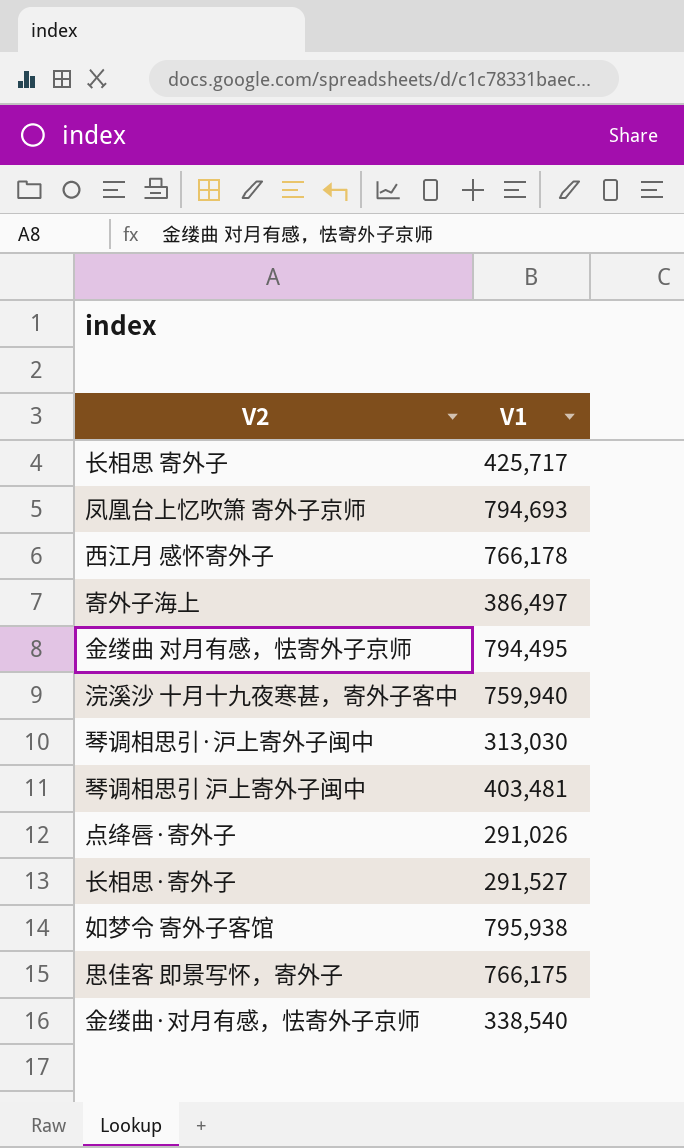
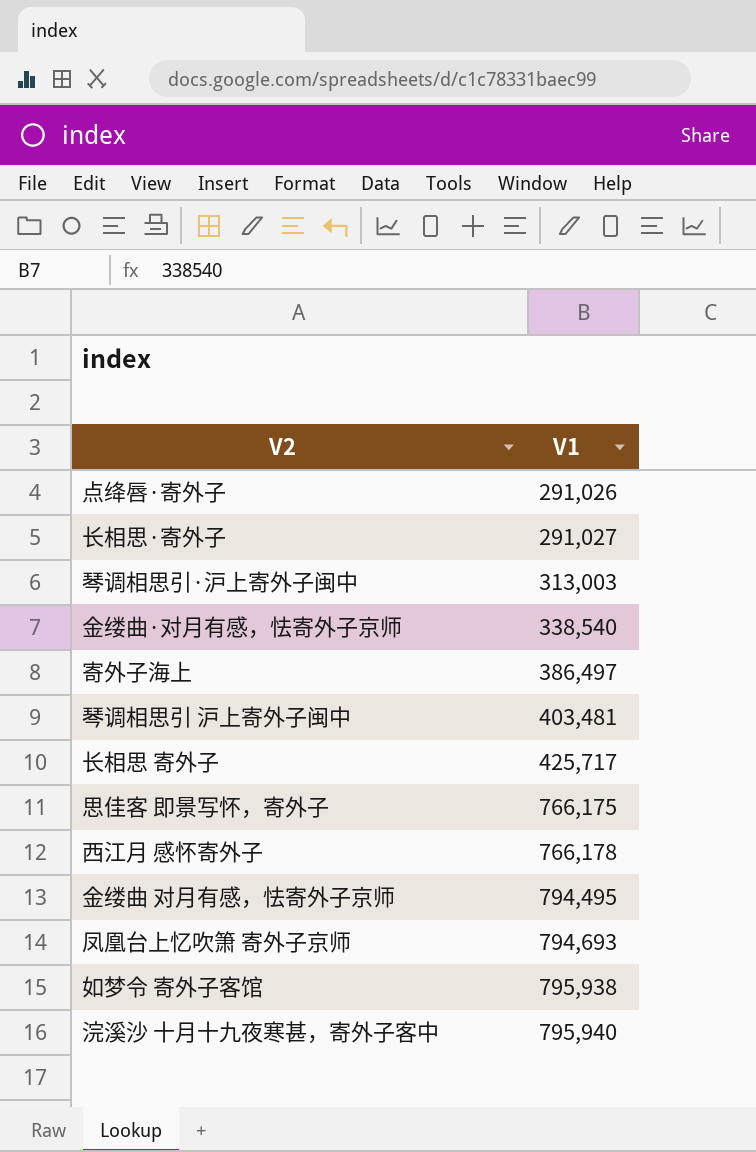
row order: none -> V1 ascending
长相思·寄外子 | V1: 291,527 -> 291,027
琴调相思引·沪上寄外子闽中 | V1: 313,030 -> 313,003
浣溪沙 十月十九夜寒甚，寄外子客中 | V1: 759,940 -> 795,940

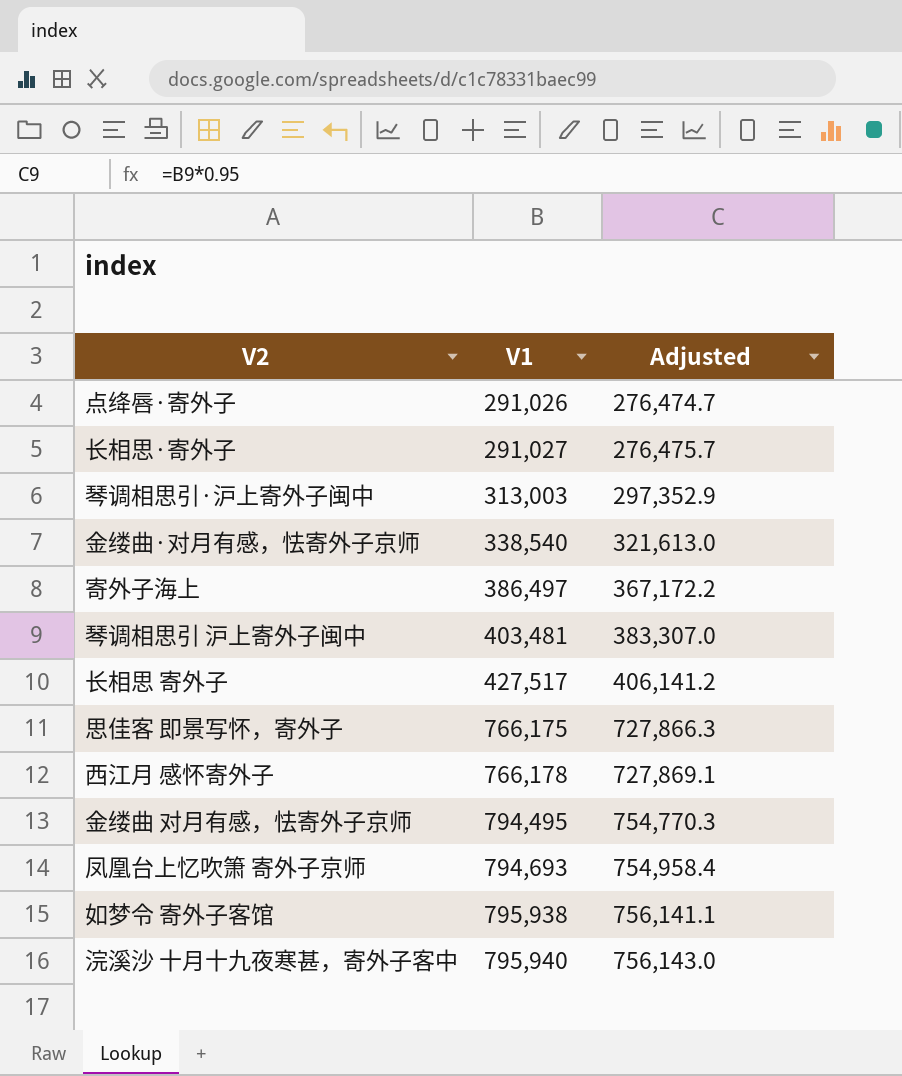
column Adjusted | formula: none -> [V1] * 0.95
长相思 寄外子 | V1: 425,717 -> 427,517

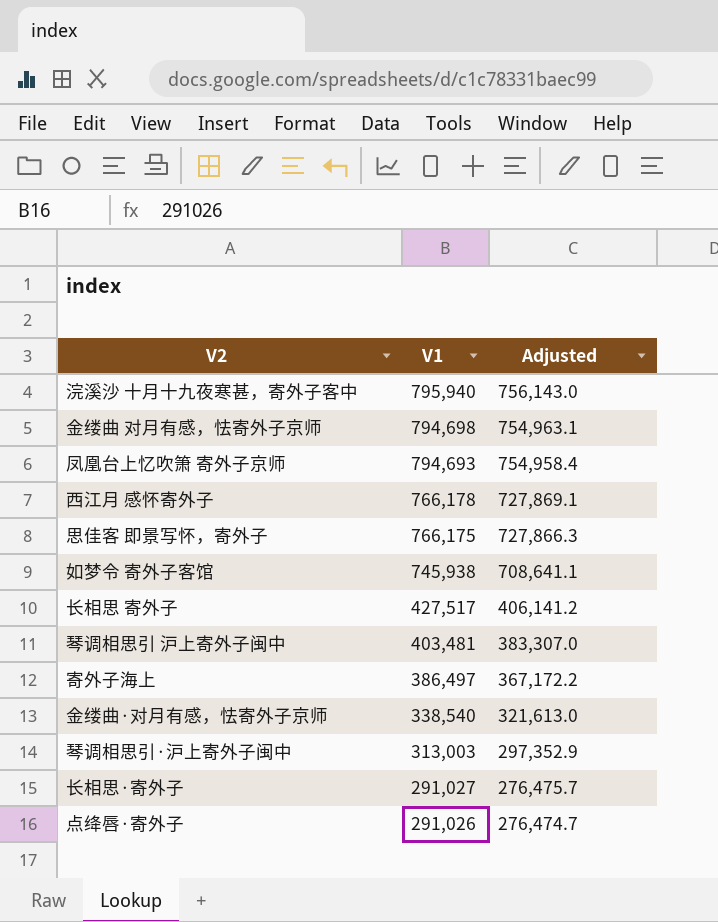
row order: V1 ascending -> V1 descending
金缕曲 对月有感，怯寄外子京师 | V1: 794,495 -> 794,698
金缕曲 对月有感，怯寄外子京师 | Adjusted: 754,770.3 -> 754,963.1
如梦令 寄外子客馆 | V1: 795,938 -> 745,938
如梦令 寄外子客馆 | Adjusted: 756,141.1 -> 708,641.1

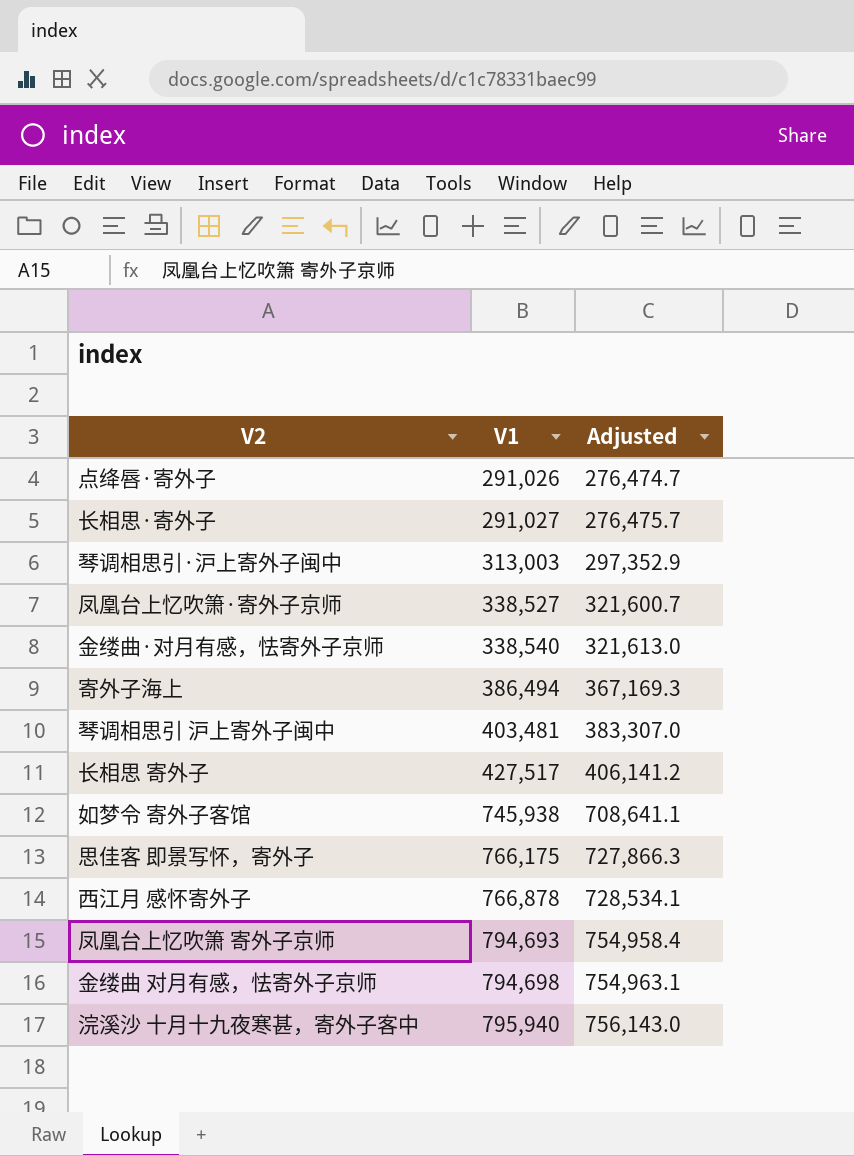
row order: V1 descending -> V1 ascending
row 凤凰台上忆吹箫·寄外子京师: none -> 338,527 | 321,600.7
寄外子海上 | V1: 386,497 -> 386,494
寄外子海上 | Adjusted: 367,172.2 -> 367,169.3
西江月 感怀寄外子 | V1: 766,178 -> 766,878
西江月 感怀寄外子 | Adjusted: 727,869.1 -> 728,534.1

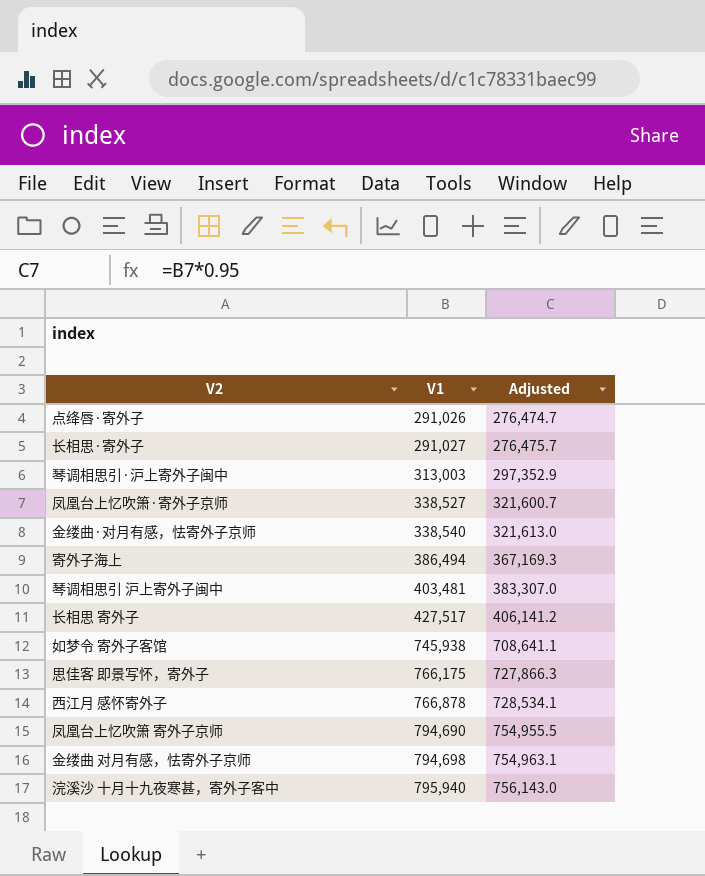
凤凰台上忆吹箫 寄外子京师 | V1: 794,693 -> 794,690
凤凰台上忆吹箫 寄外子京师 | Adjusted: 754,958.4 -> 754,955.5

